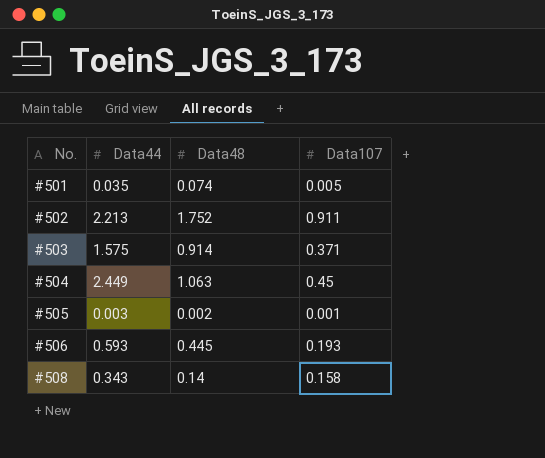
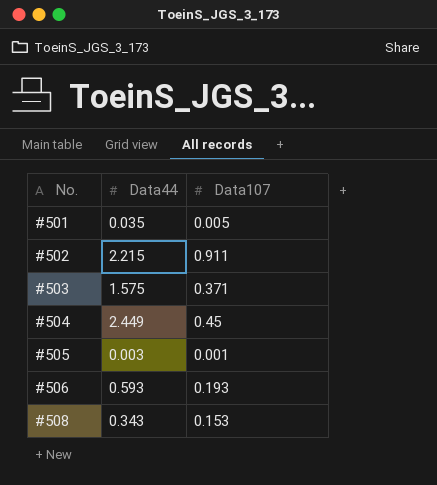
column Data48 | position: 3 -> none
#502 | Data44: 2.213 -> 2.215
#508 | Data107: 0.158 -> 0.153

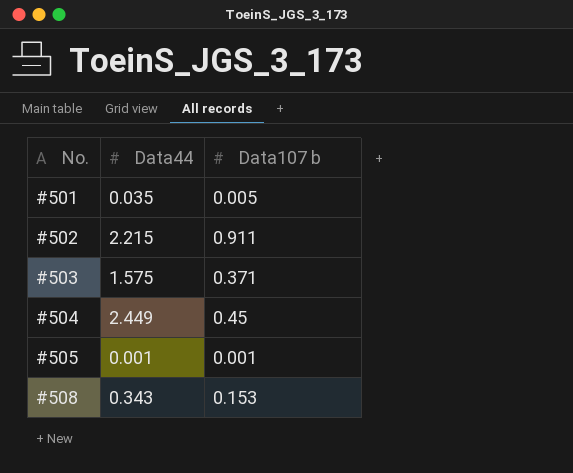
column name: Data107 -> Data107 b
row #506: 0.593 | 0.193 -> none
#505 | Data44: 0.003 -> 0.001

